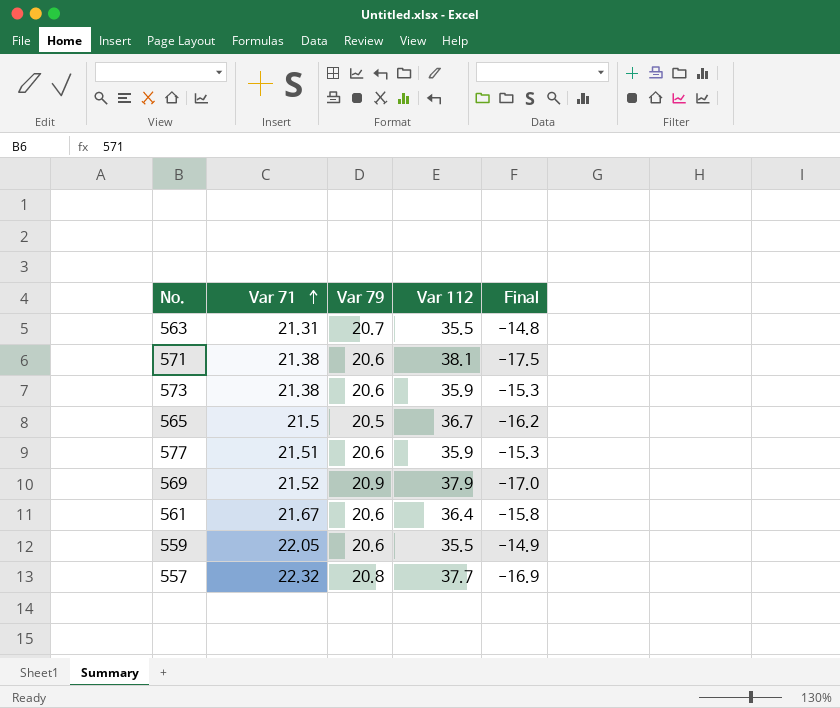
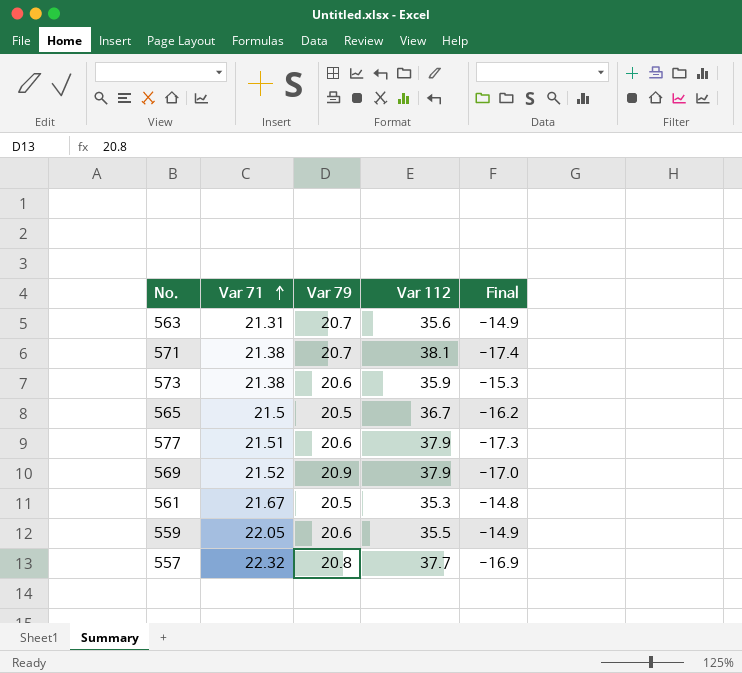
563 | Var 112: 35.5 -> 35.6
563 | Final: -14.8 -> -14.9
571 | Var 79: 20.6 -> 20.7
571 | Final: -17.5 -> -17.4
577 | Var 112: 35.9 -> 37.9
577 | Final: -15.3 -> -17.3
561 | Var 79: 20.6 -> 20.5
561 | Var 112: 36.4 -> 35.3
561 | Final: -15.8 -> -14.8

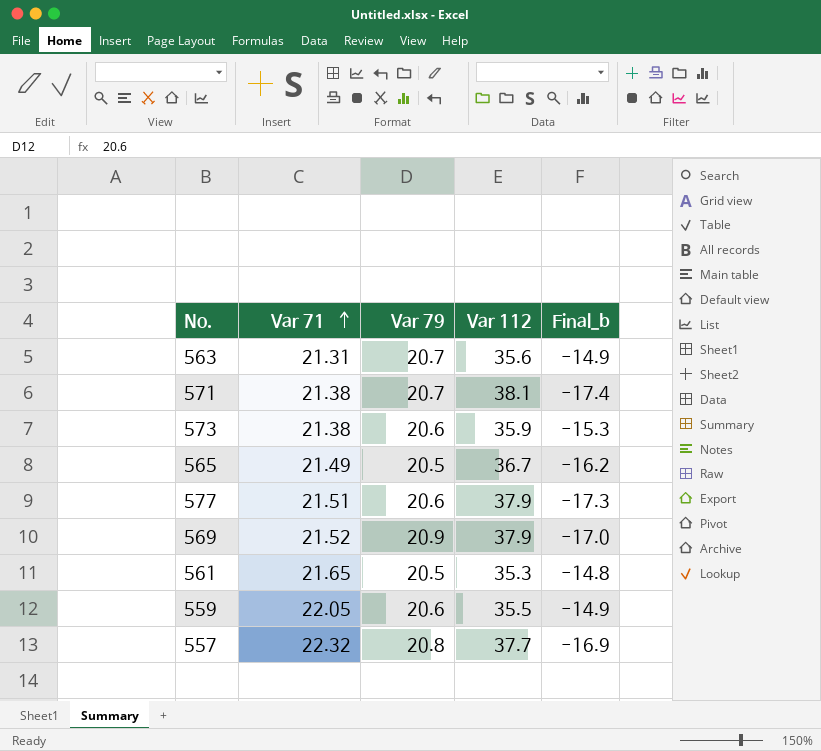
column name: Final -> Final_b
565 | Var 71: 21.5 -> 21.49
561 | Var 71: 21.67 -> 21.65

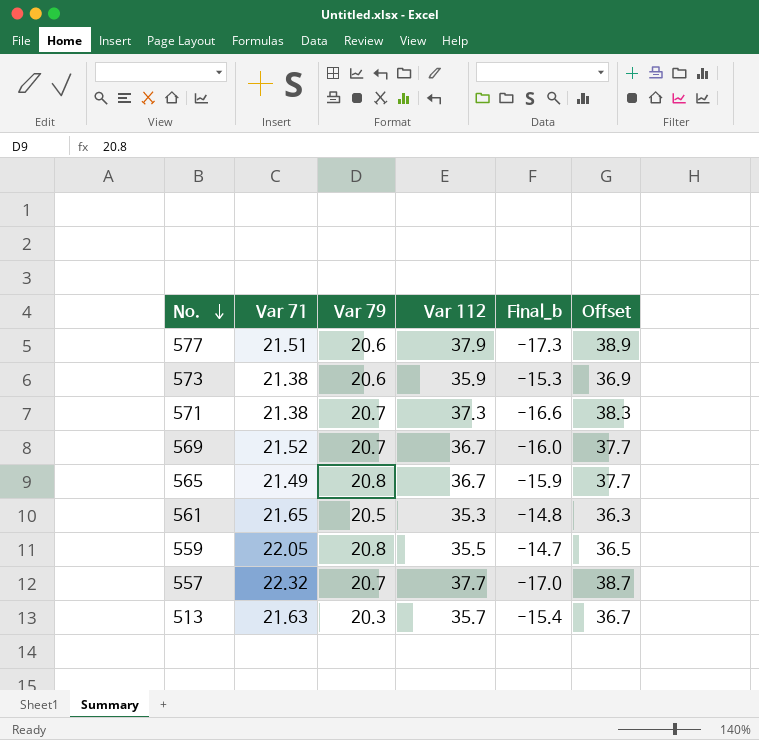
row order: Var 71 ascending -> No. descending
column Offset | formula: none -> [Var 112] + 1
row 563: 21.31 | 20.7 | 35.6 | -14.9 -> none
571 | Var 112: 38.1 -> 37.3
571 | Final_b: -17.4 -> -16.6
569 | Var 79: 20.9 -> 20.7
569 | Var 112: 37.9 -> 36.7
569 | Final_b: -17.0 -> -16.0
565 | Var 79: 20.5 -> 20.8
565 | Final_b: -16.2 -> -15.9
559 | Var 79: 20.6 -> 20.8
559 | Final_b: -14.9 -> -14.7
557 | Var 79: 20.8 -> 20.7
557 | Final_b: -16.9 -> -17.0
row 513: none -> 21.63 | 20.3 | 35.7 | -15.4 | 36.7

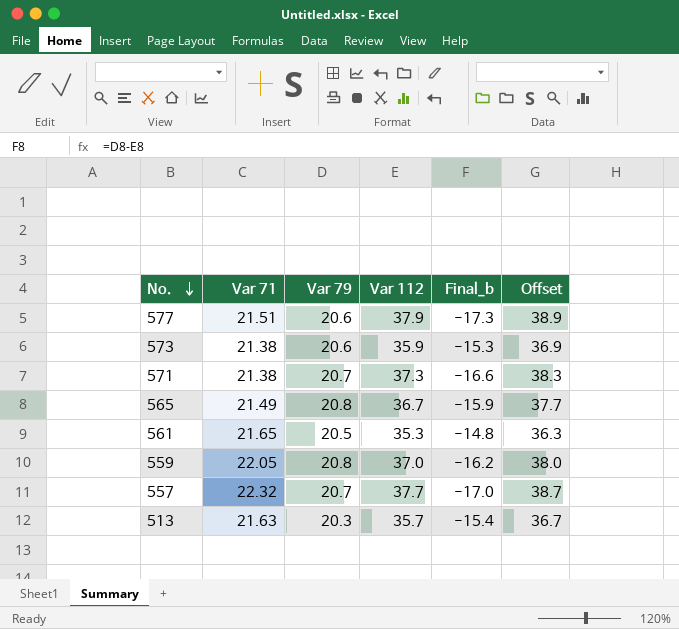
row 569: 21.52 | 20.7 | 36.7 | -16.0 | 37.7 -> none
559 | Var 112: 35.5 -> 37.0
559 | Final_b: -14.7 -> -16.2
559 | Offset: 36.5 -> 38.0

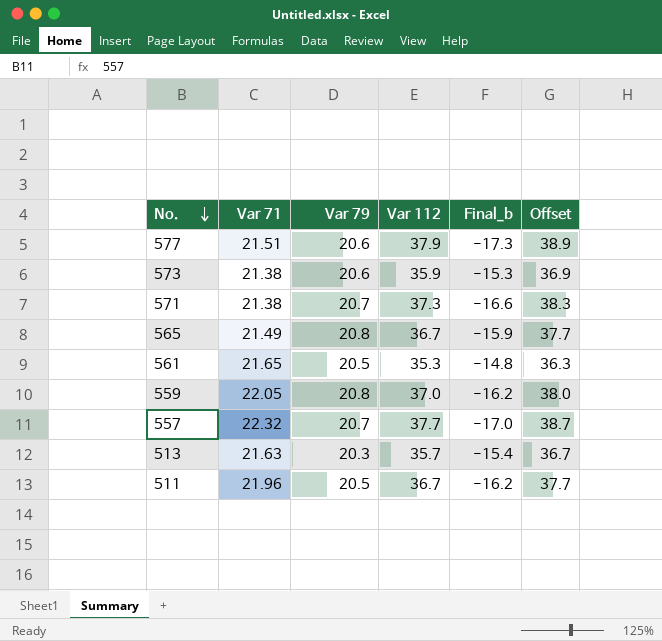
row 511: none -> 21.96 | 20.5 | 36.7 | -16.2 | 37.7

